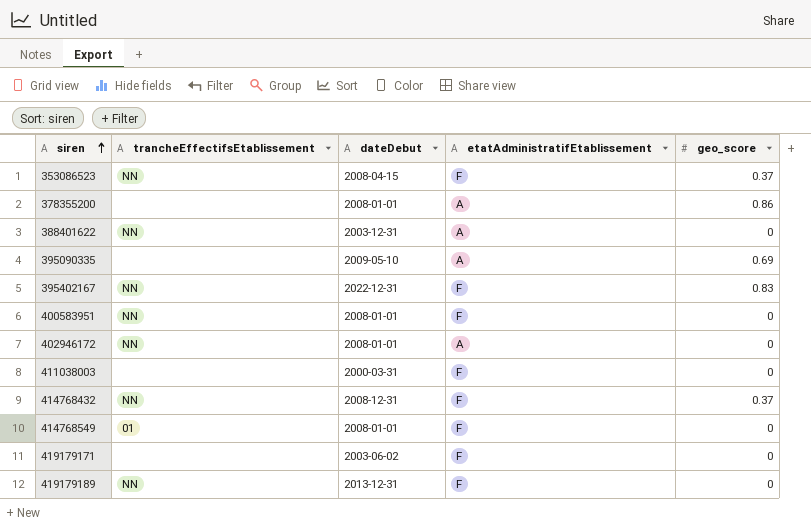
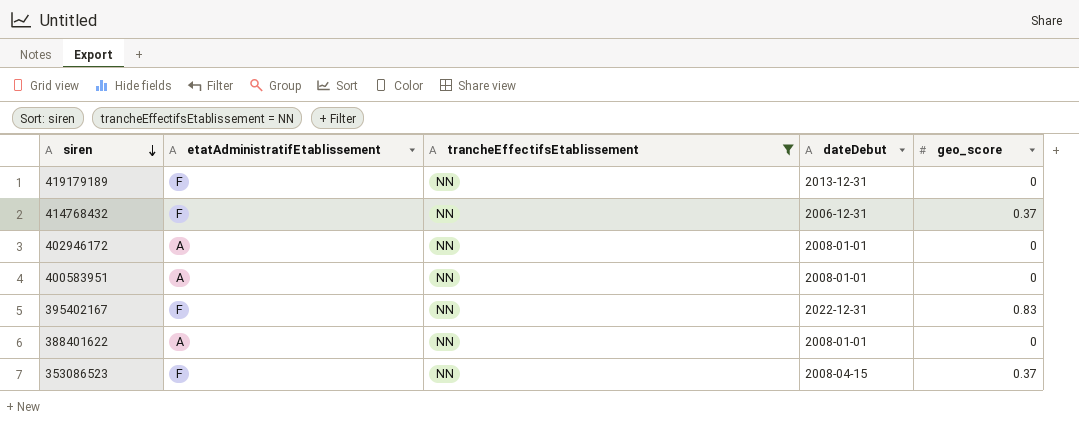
filter: none -> trancheEffectifsEtablissement = NN
row order: siren ascending -> siren descending
column etatAdministratifEtablissement | position: 4 -> 2
414768432 | dateDebut: 2008-12-31 -> 2006-12-31
400583951 | etatAdministratifEtablissement: F -> A
388401622 | dateDebut: 2003-12-31 -> 2008-01-01

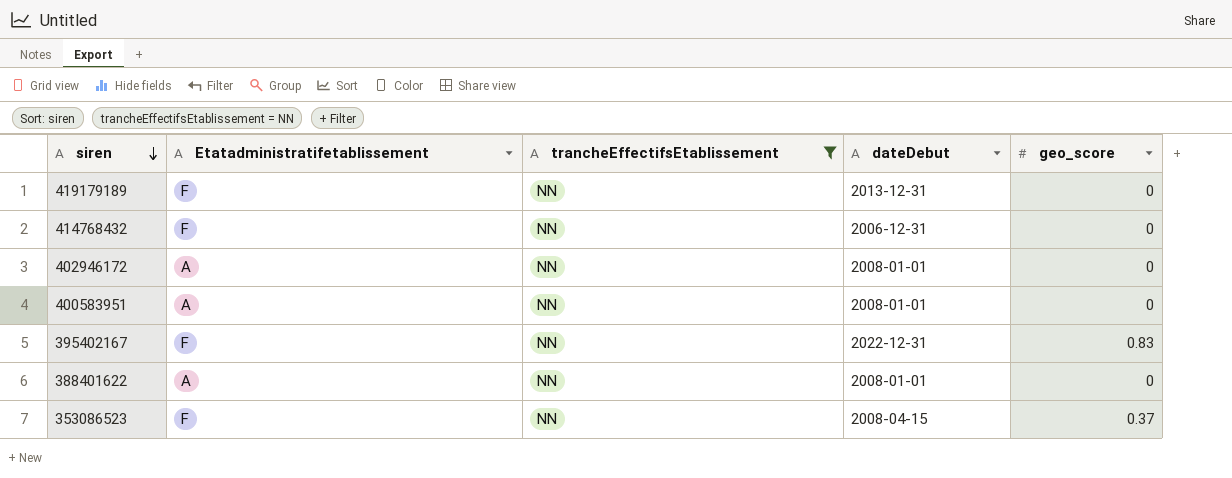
column name: etatAdministratifEtablissement -> Etatadministratifetablissement
414768432 | geo_score: 0.37 -> 0

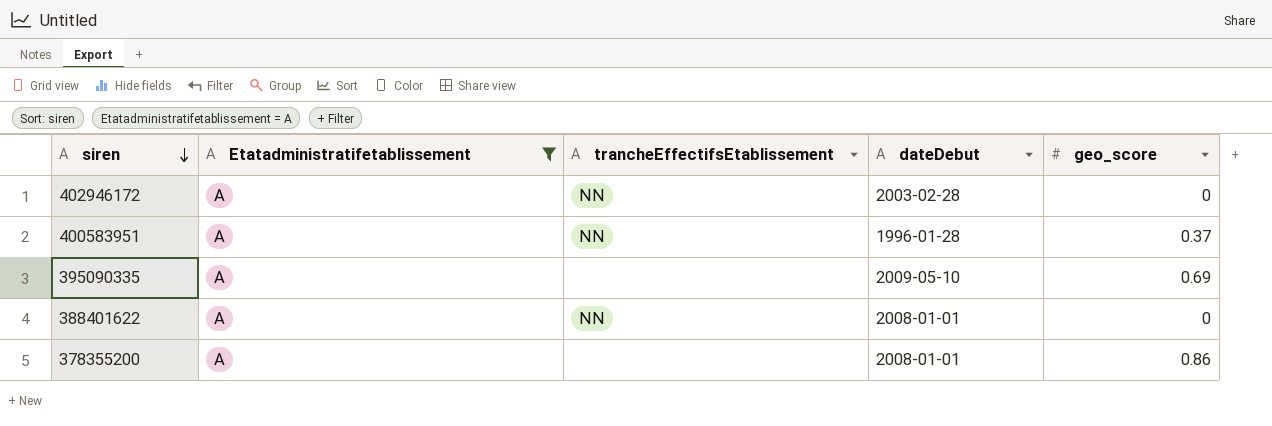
filter: trancheEffectifsEtablissement = NN -> Etatadministratifetablissement = A
402946172 | dateDebut: 2008-01-01 -> 2003-02-28
400583951 | dateDebut: 2008-01-01 -> 1996-01-28
400583951 | geo_score: 0 -> 0.37

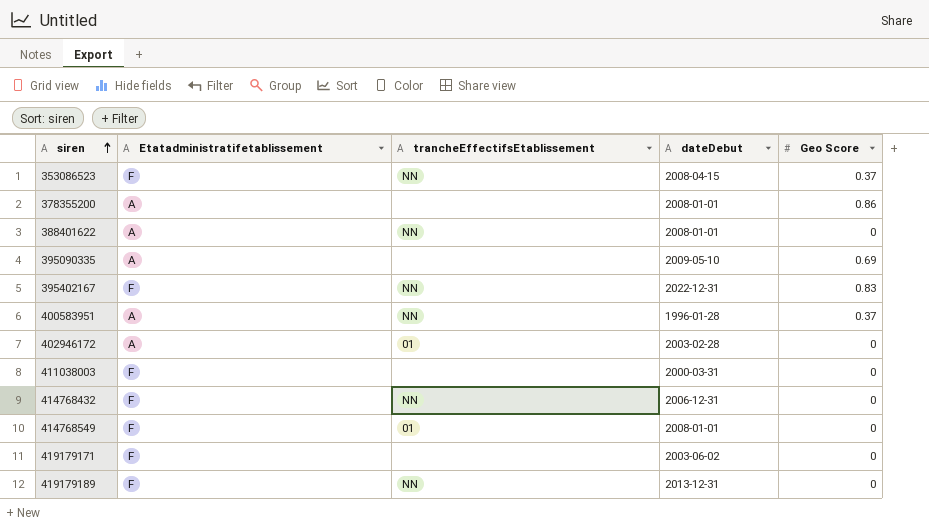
filter: Etatadministratifetablissement = A -> none
row order: siren descending -> siren ascending
column name: geo_score -> Geo Score
402946172 | trancheEffectifsEtablissement: NN -> 01

